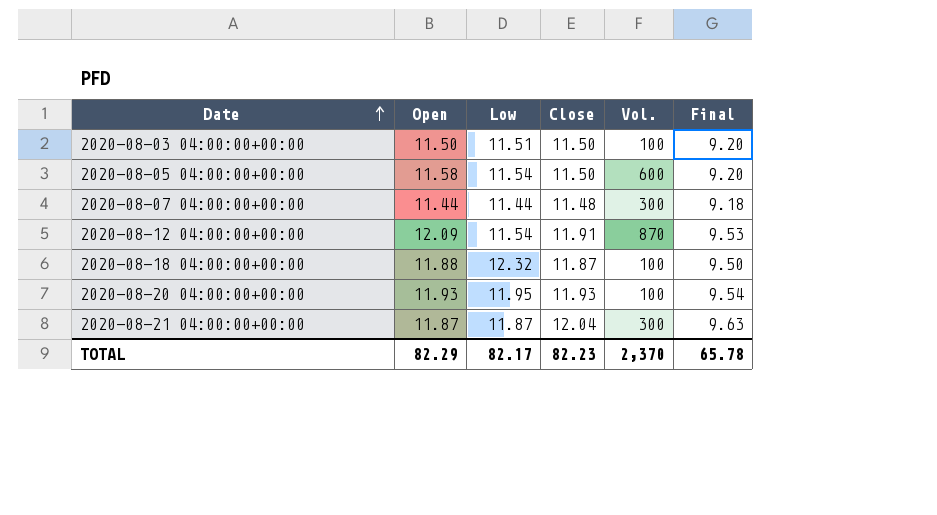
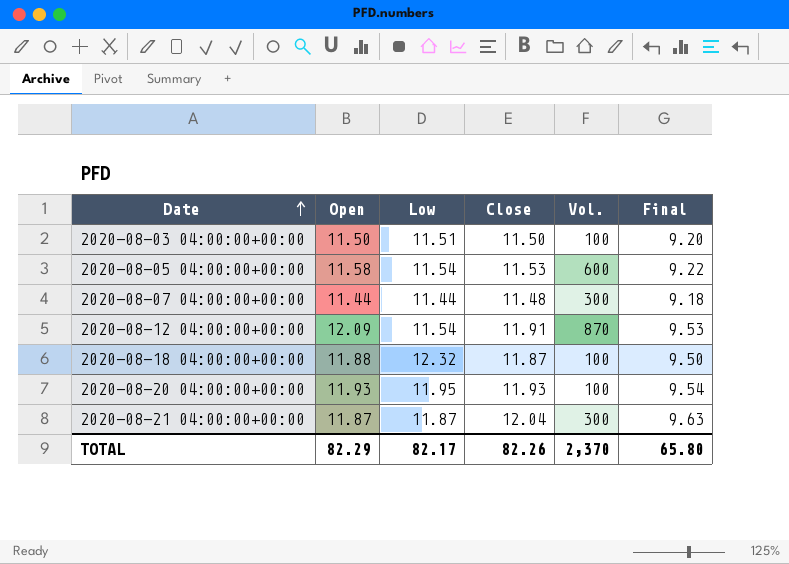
2020-08-05 04:00:00+00:00 | Close: 11.50 -> 11.53
2020-08-05 04:00:00+00:00 | Final: 9.20 -> 9.22
TOTAL | Close: 82.23 -> 82.26
TOTAL | Final: 65.78 -> 65.80

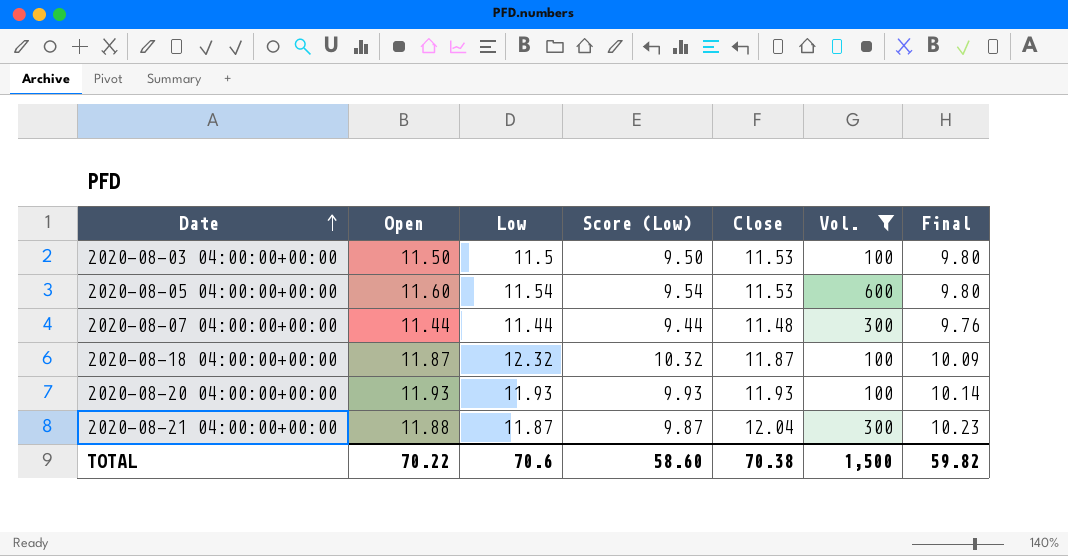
filter: none -> Vol. != 870
column Score (Low) | formula: none -> [Low] - 2
column Final | formula: [Close] * 0.8 -> [Close] * 0.85
2020-08-03 04:00:00+00:00 | Low: 11.51 -> 11.5
2020-08-03 04:00:00+00:00 | Close: 11.50 -> 11.53
2020-08-05 04:00:00+00:00 | Open: 11.58 -> 11.60
2020-08-18 04:00:00+00:00 | Open: 11.88 -> 11.87
2020-08-20 04:00:00+00:00 | Low: 11.95 -> 11.93
2020-08-21 04:00:00+00:00 | Open: 11.87 -> 11.88
TOTAL | Open: 82.29 -> 70.22
TOTAL | Low: 82.17 -> 70.6
TOTAL | Close: 82.26 -> 70.38
TOTAL | Vol.: 2,370 -> 1,500
TOTAL | Final: 65.80 -> 59.82

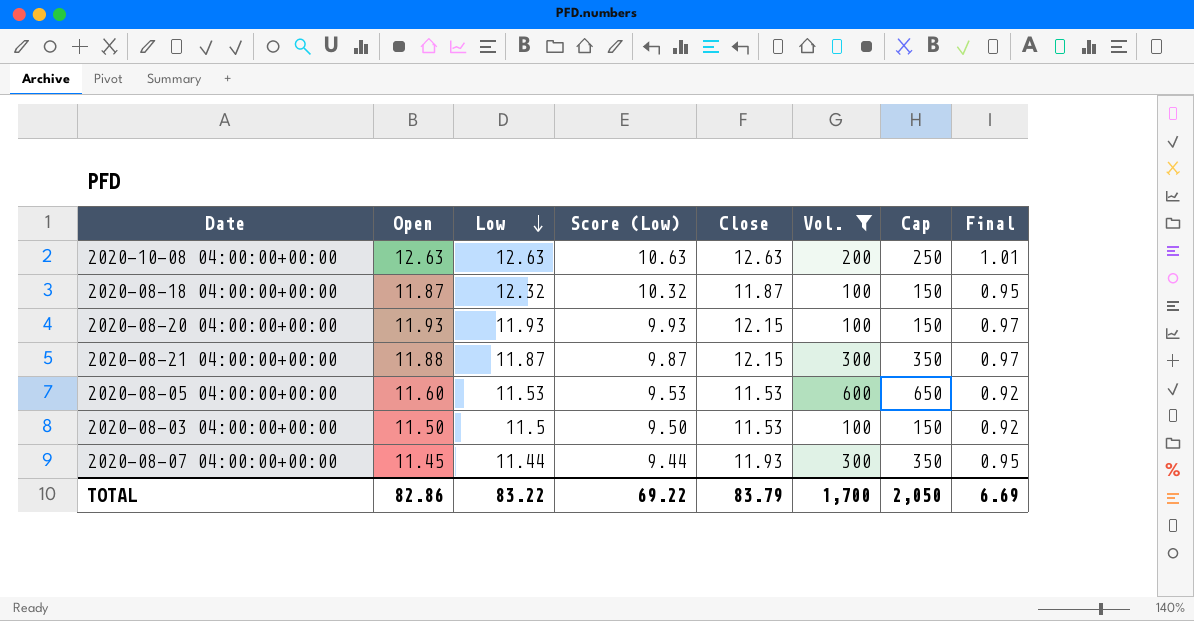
row order: Date ascending -> Low descending
column Cap | formula: none -> [Vol.] + 50
column Final | formula: [Close] * 0.85 -> [Close] * 0.08
row 2020-10-08 04:00:00+00:00: none -> 12.63 | 12.63 | 10.63 | 12.63 | 200 | 250 | 1.01
2020-08-20 04:00:00+00:00 | Close: 11.93 -> 12.15
2020-08-21 04:00:00+00:00 | Close: 12.04 -> 12.15
2020-08-05 04:00:00+00:00 | Low: 11.54 -> 11.53
2020-08-05 04:00:00+00:00 | Score (Low): 9.54 -> 9.53
2020-08-07 04:00:00+00:00 | Open: 11.44 -> 11.45
2020-08-07 04:00:00+00:00 | Close: 11.48 -> 11.93
TOTAL | Open: 70.22 -> 82.86
TOTAL | Low: 70.6 -> 83.22
TOTAL | Score (Low): 58.60 -> 69.22
TOTAL | Close: 70.38 -> 83.79
TOTAL | Vol.: 1,500 -> 1,700
TOTAL | Final: 59.82 -> 6.69

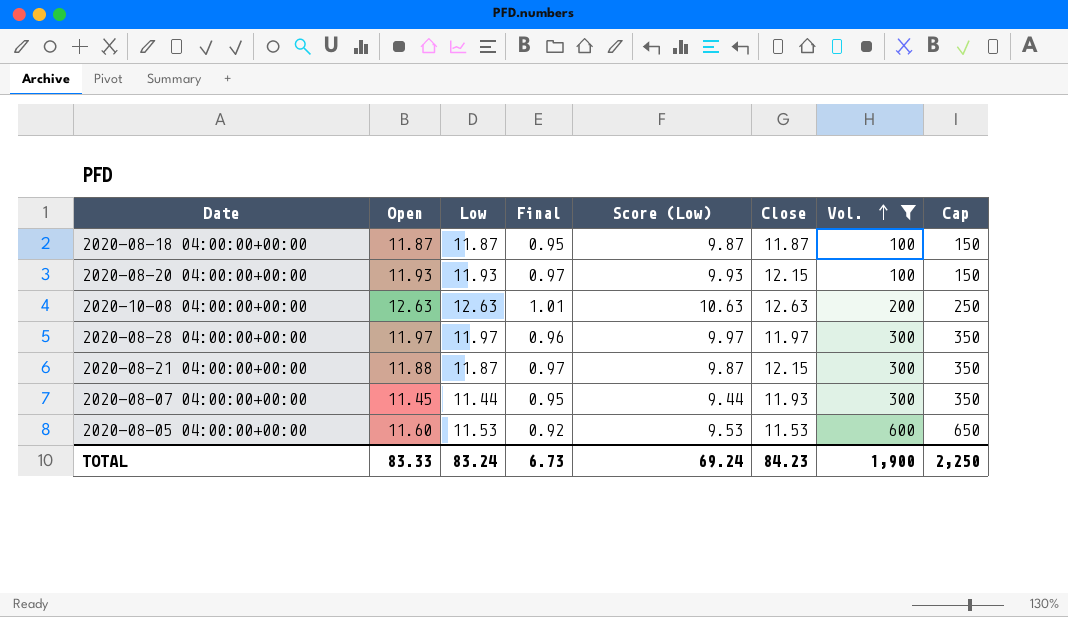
row order: Low descending -> Vol. ascending
column Final | position: 8 -> 4
row 2020-08-03 04:00:00+00:00: 11.50 | 11.5 | 9.50 | 11.53 | 100 | 150 | 0.92 -> none
2020-08-18 04:00:00+00:00 | Low: 12.32 -> 11.87
2020-08-18 04:00:00+00:00 | Score (Low): 10.32 -> 9.87
row 2020-08-28 04:00:00+00:00: none -> 11.97 | 11.97 | 0.96 | 9.97 | 11.97 | 300 | 350
TOTAL | Open: 82.86 -> 83.33
TOTAL | Low: 83.22 -> 83.24
TOTAL | Final: 6.69 -> 6.73
TOTAL | Score (Low): 69.22 -> 69.24
TOTAL | Close: 83.79 -> 84.23
TOTAL | Vol.: 1,700 -> 1,900
TOTAL | Cap: 2,050 -> 2,250

